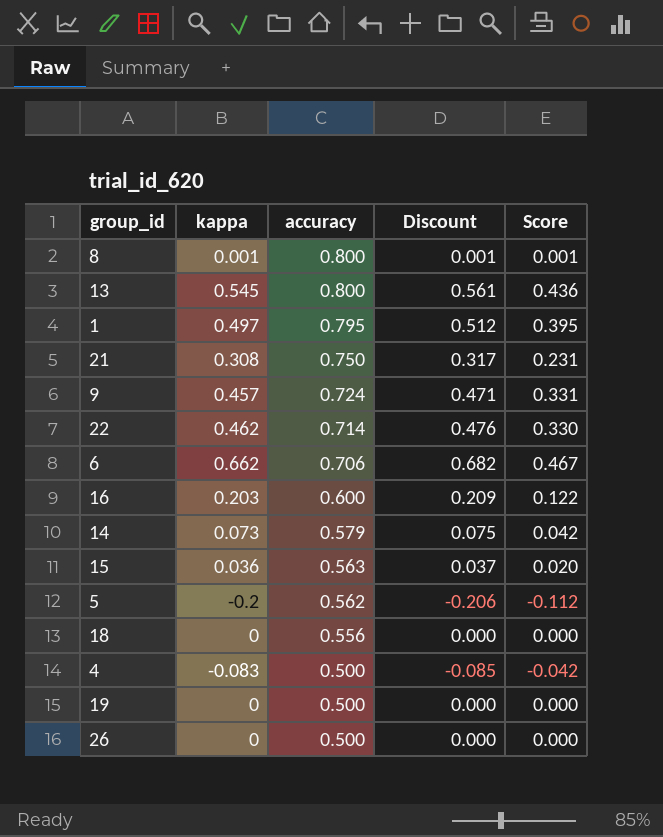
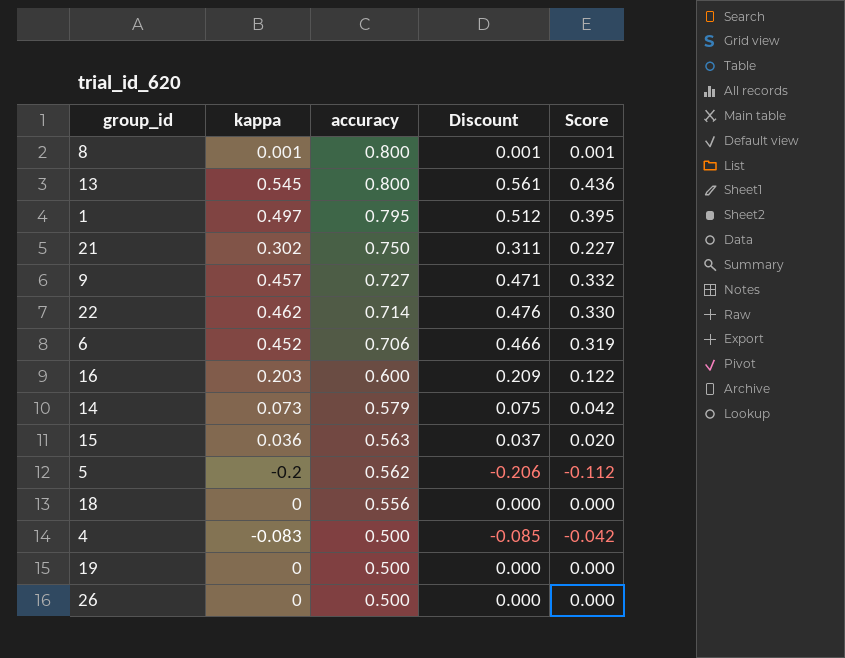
21 | kappa: 0.308 -> 0.302
21 | Discount: 0.317 -> 0.311
21 | Score: 0.231 -> 0.227
9 | accuracy: 0.724 -> 0.727
9 | Score: 0.331 -> 0.332
6 | kappa: 0.662 -> 0.452
6 | Discount: 0.682 -> 0.466
6 | Score: 0.467 -> 0.319

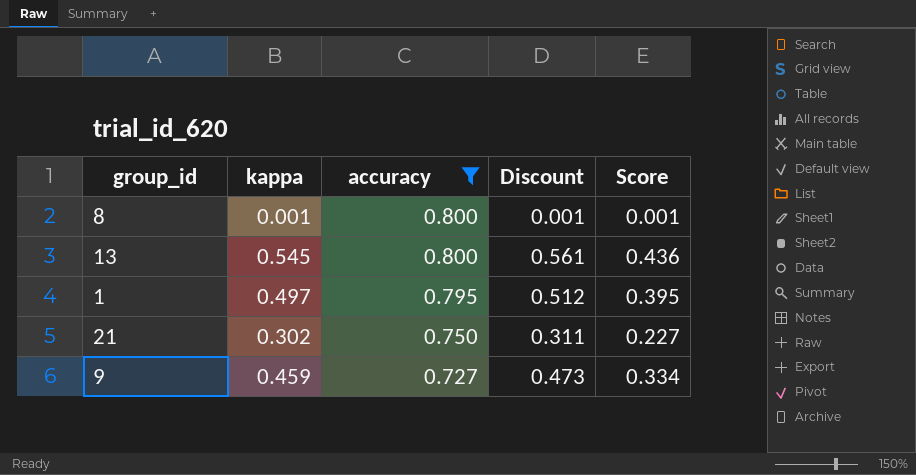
filter: none -> accuracy >= 0.727
9 | kappa: 0.457 -> 0.459
9 | Discount: 0.471 -> 0.473
9 | Score: 0.332 -> 0.334

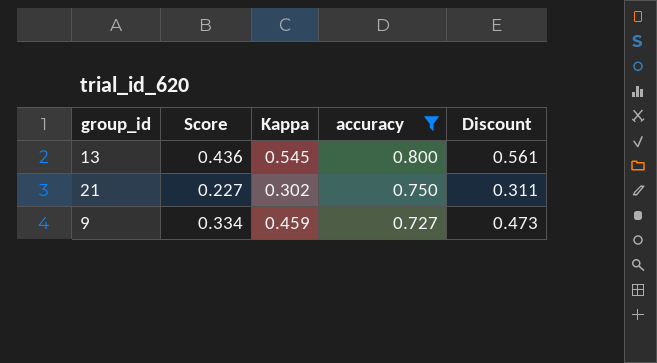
column Score | position: 5 -> 2
column name: kappa -> Kappa
row 8: 0.001 | 0.800 | 0.001 | 0.001 -> none
row 1: 0.497 | 0.795 | 0.512 | 0.395 -> none

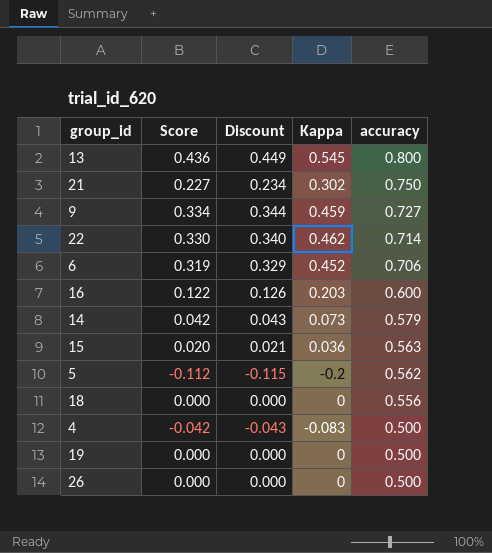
filter: accuracy >= 0.727 -> none
column Discount | formula: [Kappa] * 1.03 -> [Score] * 1.03
column Discount | position: 5 -> 3

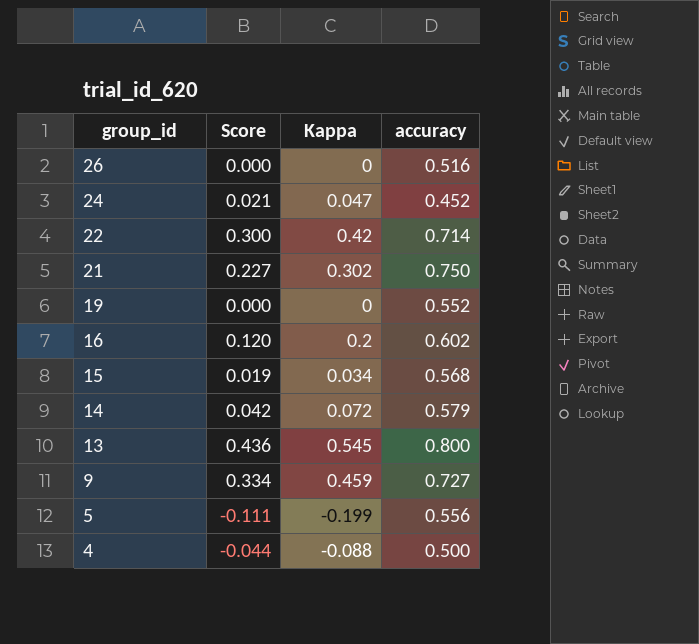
row order: accuracy descending -> group_id descending
column Discount | formula: [Score] * 1.03 -> none
row 6: 0.319 | 0.329 | 0.452 | 0.706 -> none
row 18: 0.000 | 0.000 | 0 | 0.556 -> none
26 | accuracy: 0.500 -> 0.516
row 24: none -> 0.021 | 0.047 | 0.452
22 | Score: 0.330 -> 0.300
22 | Kappa: 0.462 -> 0.42
19 | accuracy: 0.500 -> 0.552
16 | Score: 0.122 -> 0.120
16 | Kappa: 0.203 -> 0.2
16 | accuracy: 0.600 -> 0.602
15 | Score: 0.020 -> 0.019
15 | Kappa: 0.036 -> 0.034
15 | accuracy: 0.563 -> 0.568
14 | Kappa: 0.073 -> 0.072
5 | Score: -0.112 -> -0.111
5 | Kappa: -0.2 -> -0.199
5 | accuracy: 0.562 -> 0.556
4 | Score: -0.042 -> -0.044
4 | Kappa: -0.083 -> -0.088

